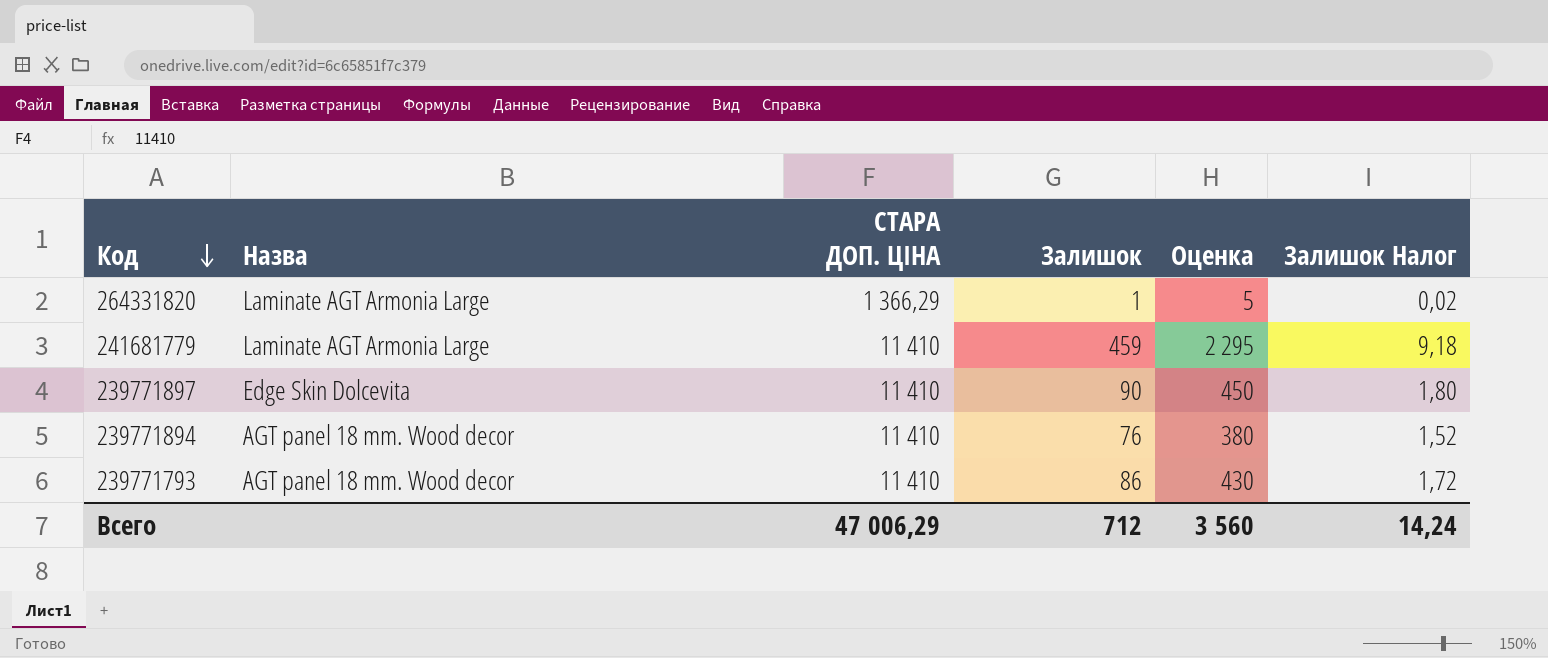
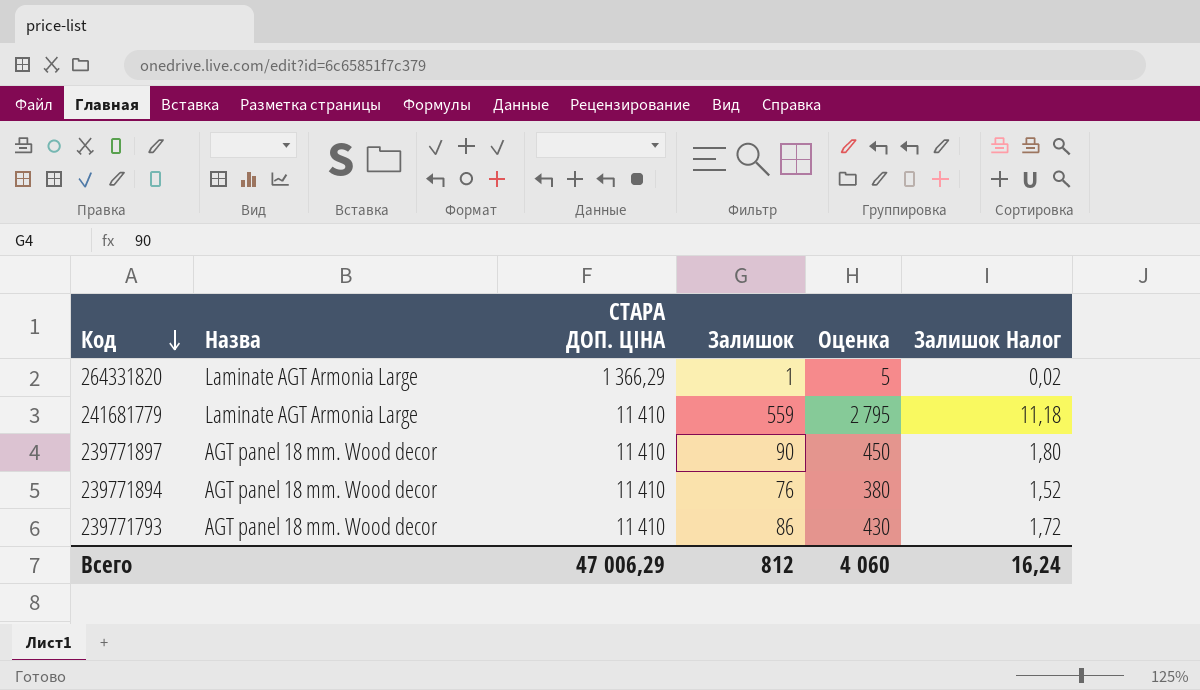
241681779 | Залишок: 459 -> 559
241681779 | Оценка: 2 295 -> 2 795
241681779 | Залишок Налог: 9,18 -> 11,18
239771897 | Назва: Edge Skin Dolcevita -> AGT panel 18 mm. Wood decor
Всего | Залишок: 712 -> 812
Всего | Оценка: 3 560 -> 4 060
Всего | Залишок Налог: 14,24 -> 16,24

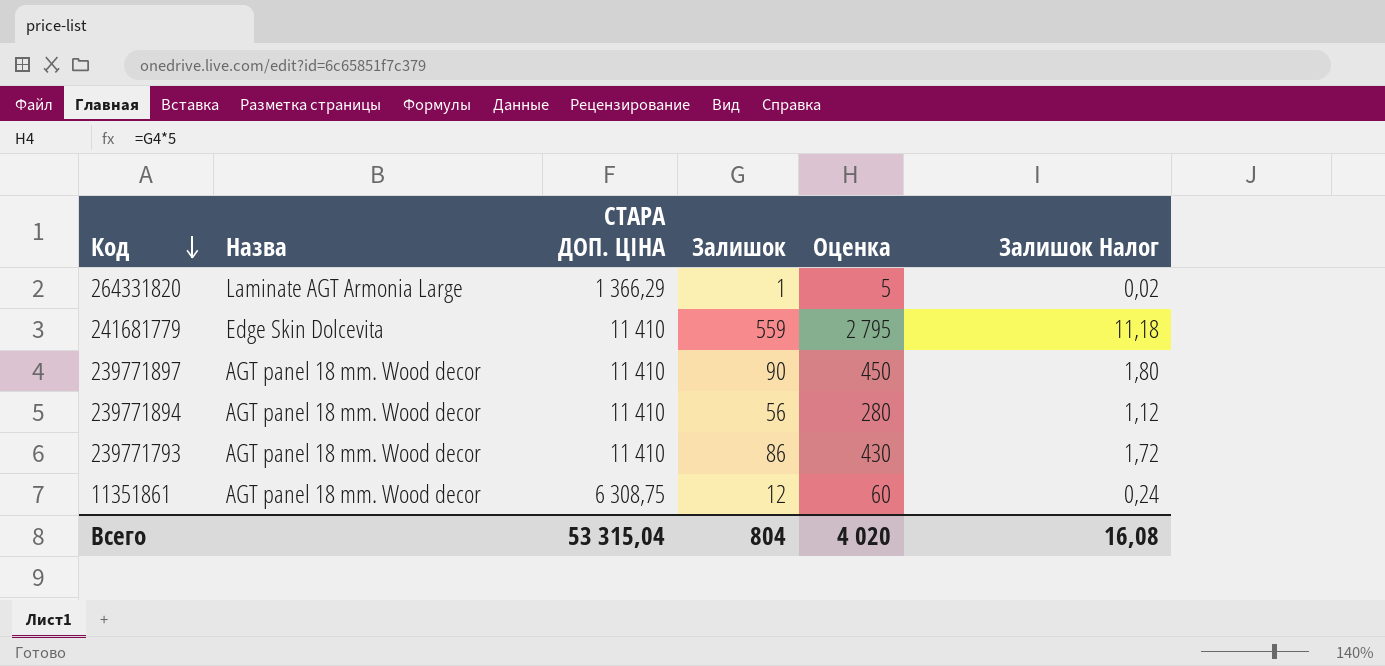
241681779 | Назва: Laminate AGT Armonia Large -> Edge Skin Dolcevita
239771894 | Залишок: 76 -> 56
239771894 | Оценка: 380 -> 280
239771894 | Залишок Налог: 1,52 -> 1,12
row 11351861: none -> AGT panel 18 mm. Wood decor | 6 308,75 | 12 | 60 | 0,24
Всего | СТАРА ДОП. ЦІНА: 47 006,29 -> 53 315,04
Всего | Залишок: 812 -> 804
Всего | Оценка: 4 060 -> 4 020
Всего | Залишок Налог: 16,24 -> 16,08

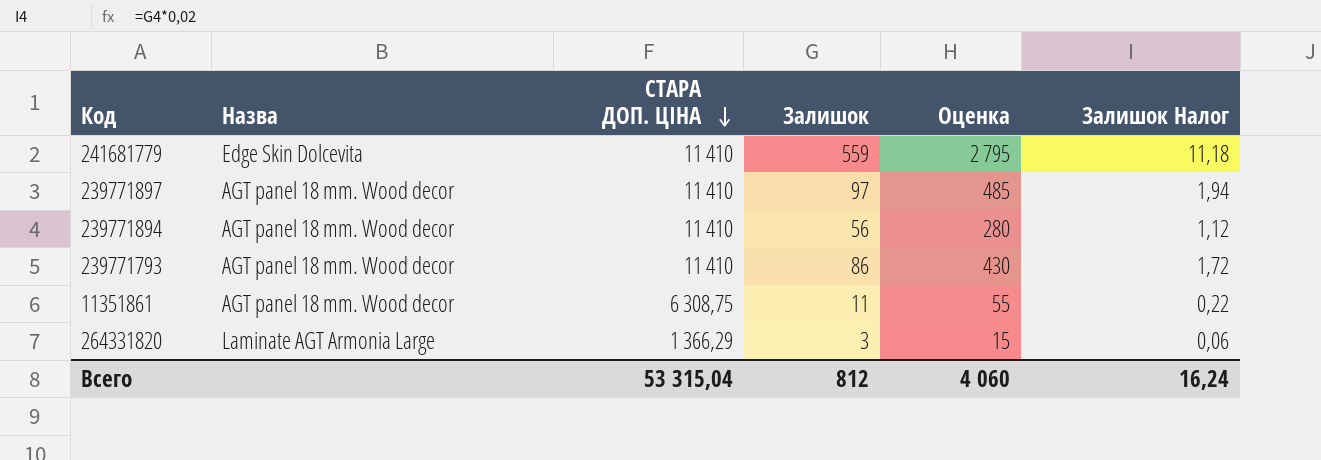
row order: Код descending -> СТАРА ДОП. ЦІНА descending
239771897 | Залишок: 90 -> 97
239771897 | Оценка: 450 -> 485
239771897 | Залишок Налог: 1,80 -> 1,94
11351861 | Залишок: 12 -> 11
11351861 | Оценка: 60 -> 55
11351861 | Залишок Налог: 0,24 -> 0,22
264331820 | Залишок: 1 -> 3
264331820 | Оценка: 5 -> 15
264331820 | Залишок Налог: 0,02 -> 0,06
Всего | Залишок: 804 -> 812
Всего | Оценка: 4 020 -> 4 060
Всего | Залишок Налог: 16,08 -> 16,24

